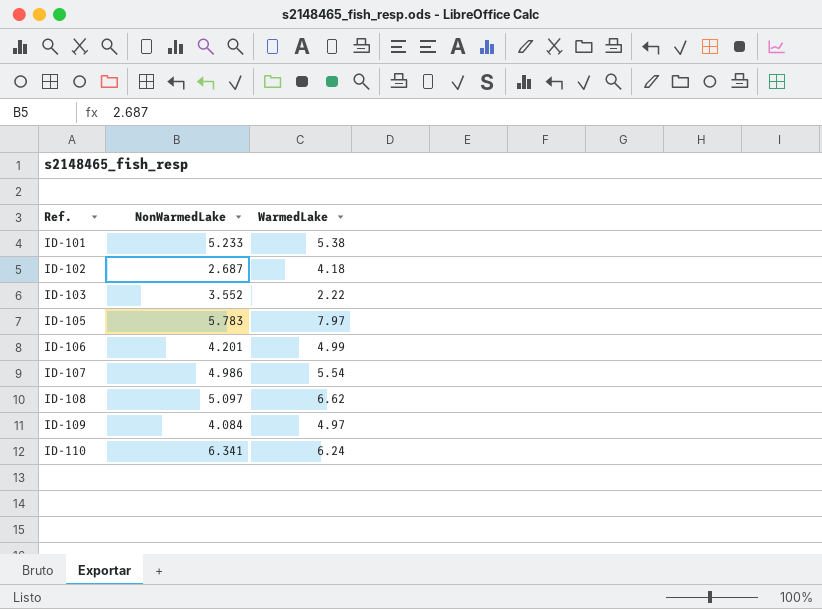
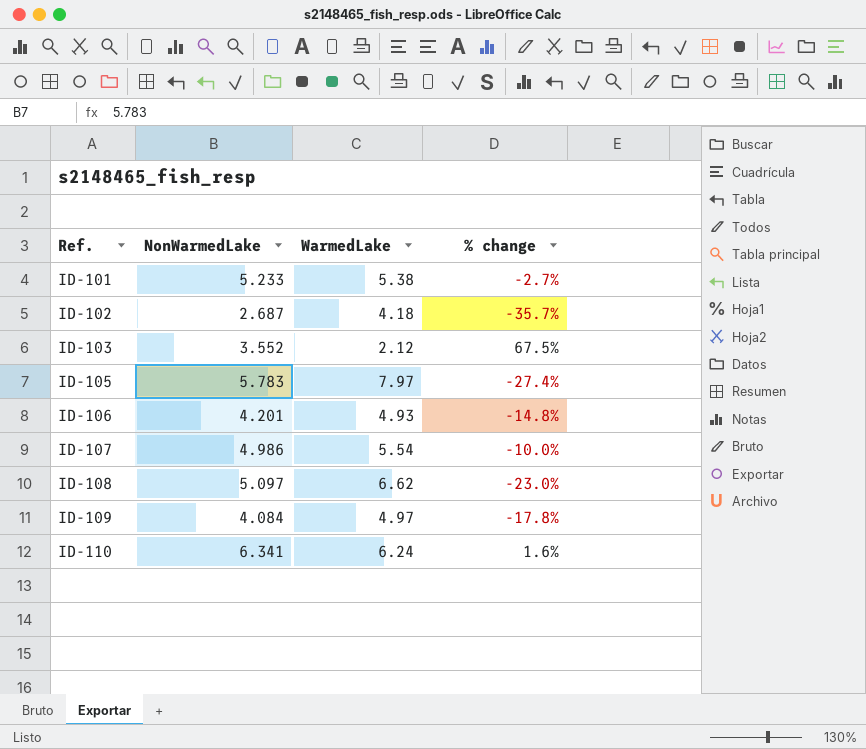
column % change | formula: none -> ([NonWarmedLake] - [WarmedLake]) / [WarmedLake]
ID-103 | WarmedLake: 2.22 -> 2.12
ID-106 | WarmedLake: 4.99 -> 4.93

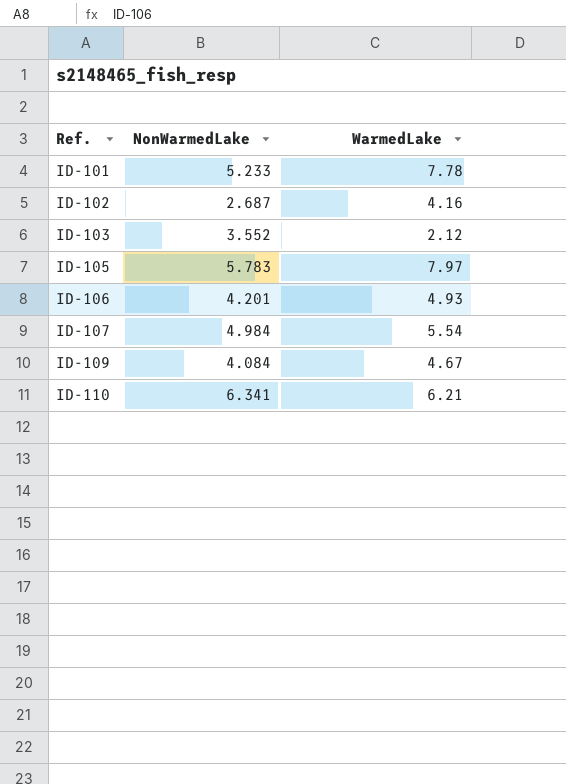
column % change | formula: ([NonWarmedLake] - [WarmedLake]) / [WarmedLake] -> none
row ID-108: 5.097 | 6.62 | -23.0% -> none
ID-101 | WarmedLake: 5.38 -> 7.78
ID-102 | WarmedLake: 4.18 -> 4.16
ID-107 | NonWarmedLake: 4.986 -> 4.984
ID-109 | WarmedLake: 4.97 -> 4.67
ID-110 | WarmedLake: 6.24 -> 6.21

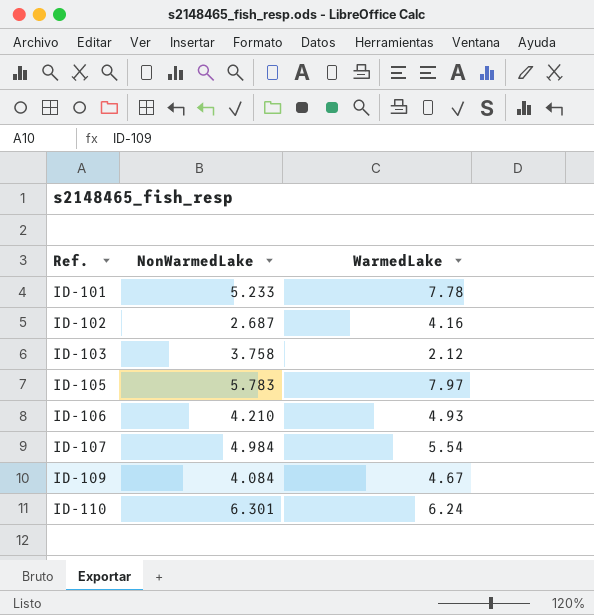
ID-103 | NonWarmedLake: 3.552 -> 3.758
ID-106 | NonWarmedLake: 4.201 -> 4.210
ID-110 | NonWarmedLake: 6.341 -> 6.301
ID-110 | WarmedLake: 6.21 -> 6.24

